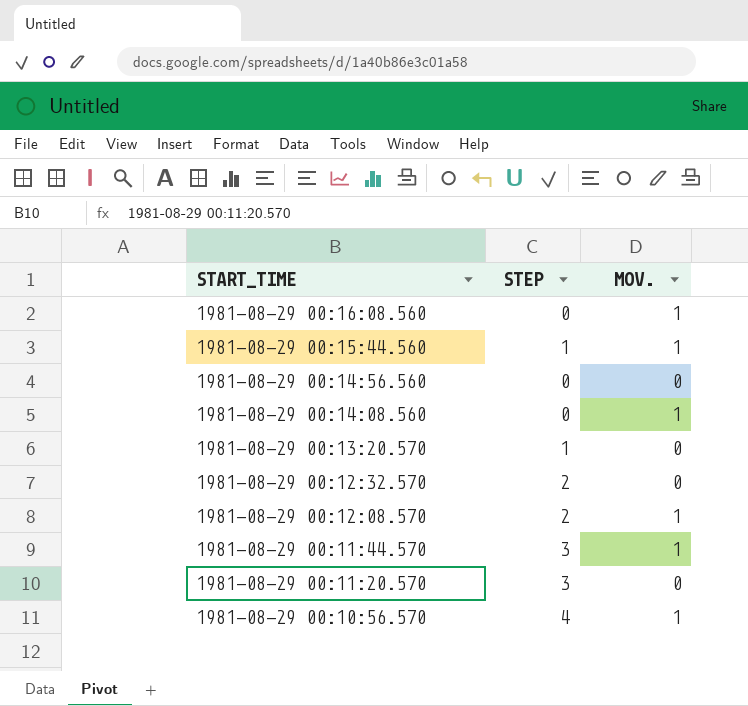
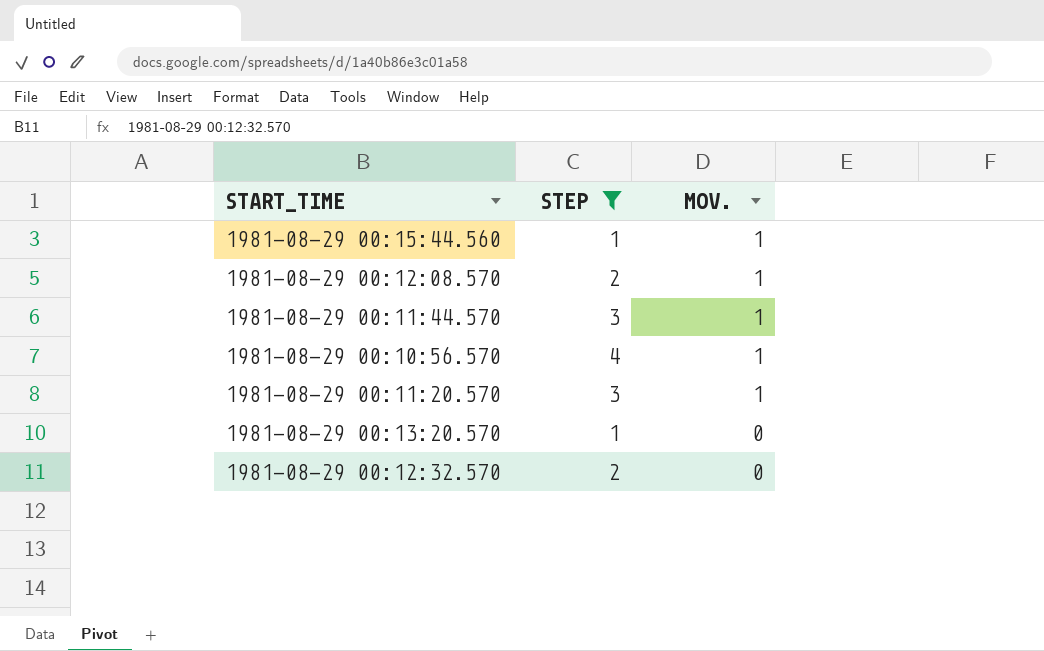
filter: none -> STEP != 0
row order: START_TIME descending -> MOV. descending
1981-08-29 00:11:20.570 | MOV.: 0 -> 1

